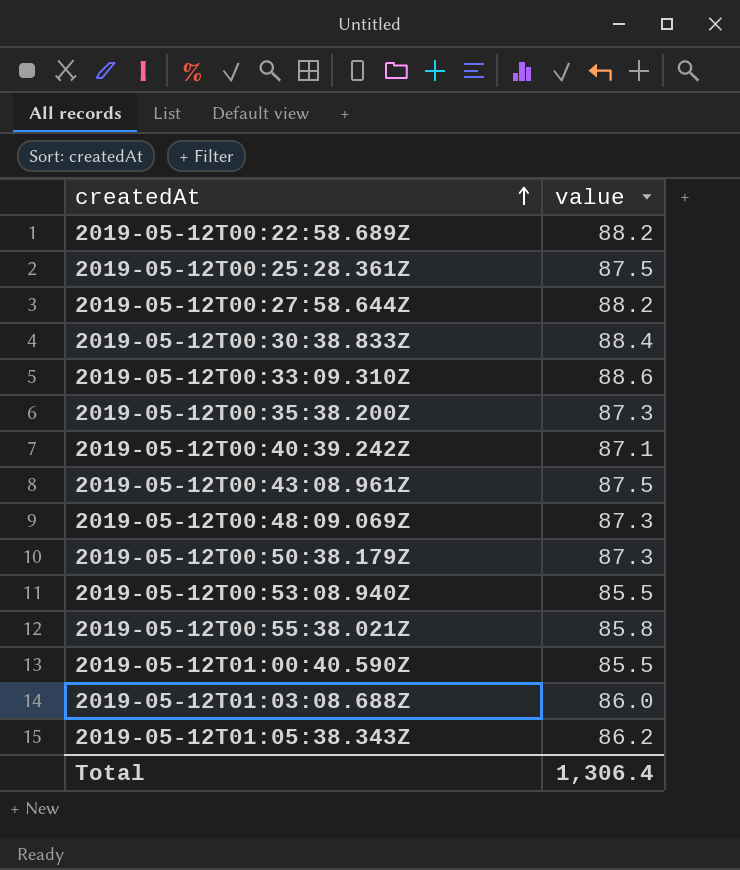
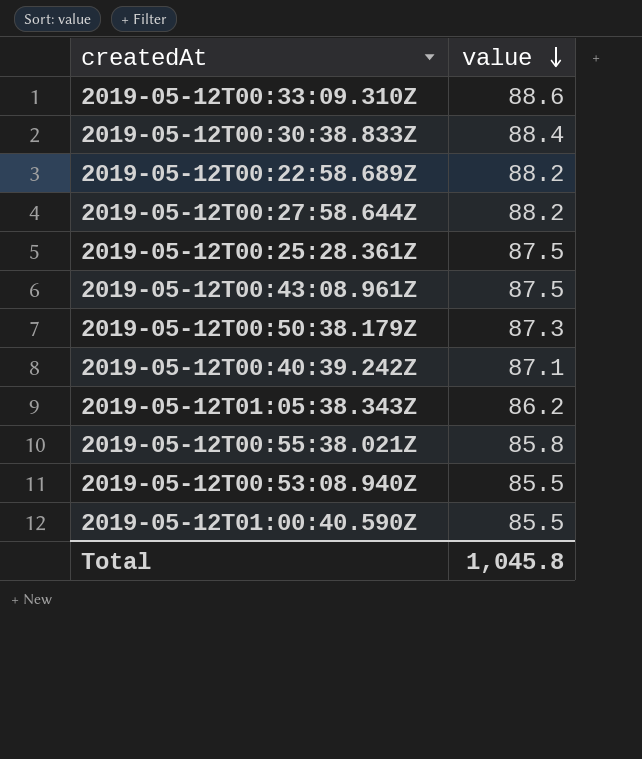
row order: createdAt ascending -> value descending
row 2019-05-12T00:35:38.200Z: 87.3 -> none
row 2019-05-12T00:48:09.069Z: 87.3 -> none
row 2019-05-12T01:03:08.688Z: 86.0 -> none
Total | value: 1,306.4 -> 1,045.8

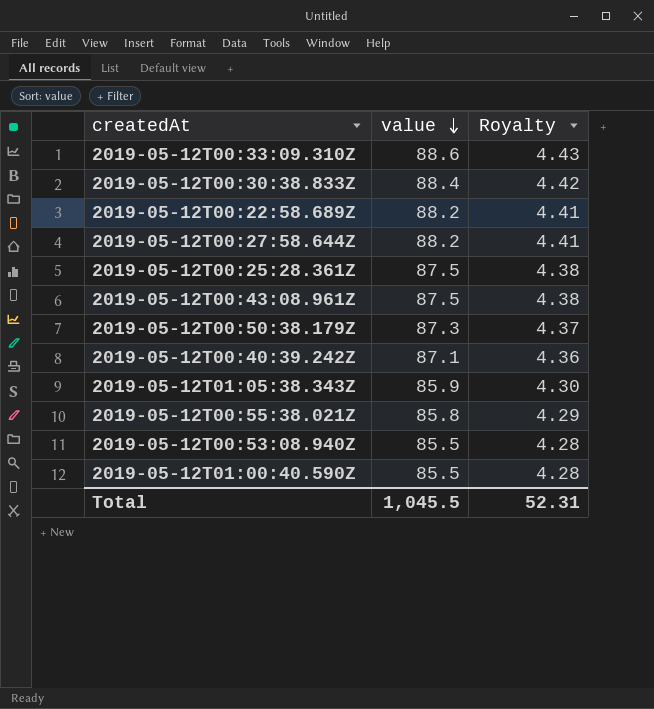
column Royalty | formula: none -> [value] * 0.05
2019-05-12T01:05:38.343Z | value: 86.2 -> 85.9
Total | value: 1,045.8 -> 1,045.5

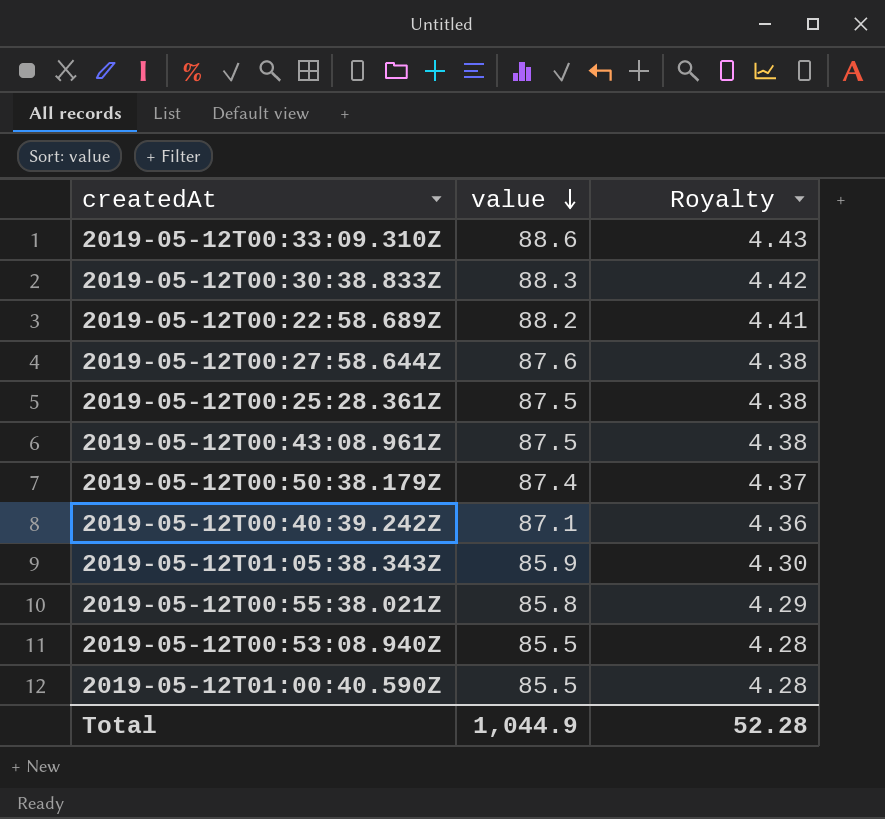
2019-05-12T00:30:38.833Z | value: 88.4 -> 88.3
2019-05-12T00:27:58.644Z | value: 88.2 -> 87.6
2019-05-12T00:27:58.644Z | Royalty: 4.41 -> 4.38
2019-05-12T00:50:38.179Z | value: 87.3 -> 87.4
Total | value: 1,045.5 -> 1,044.9
Total | Royalty: 52.31 -> 52.28

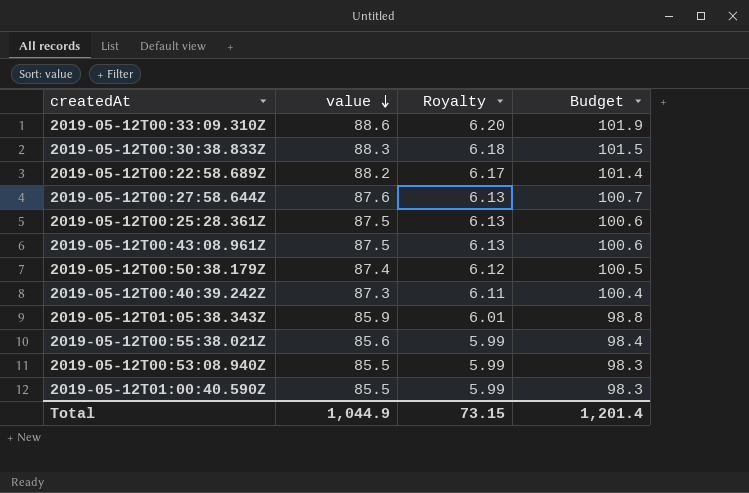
column Royalty | formula: [value] * 0.05 -> [value] * 0.07
column Budget | formula: none -> [value] * 1.15
2019-05-12T00:40:39.242Z | value: 87.1 -> 87.3
2019-05-12T00:55:38.021Z | value: 85.8 -> 85.6
Total | Royalty: 52.28 -> 73.15

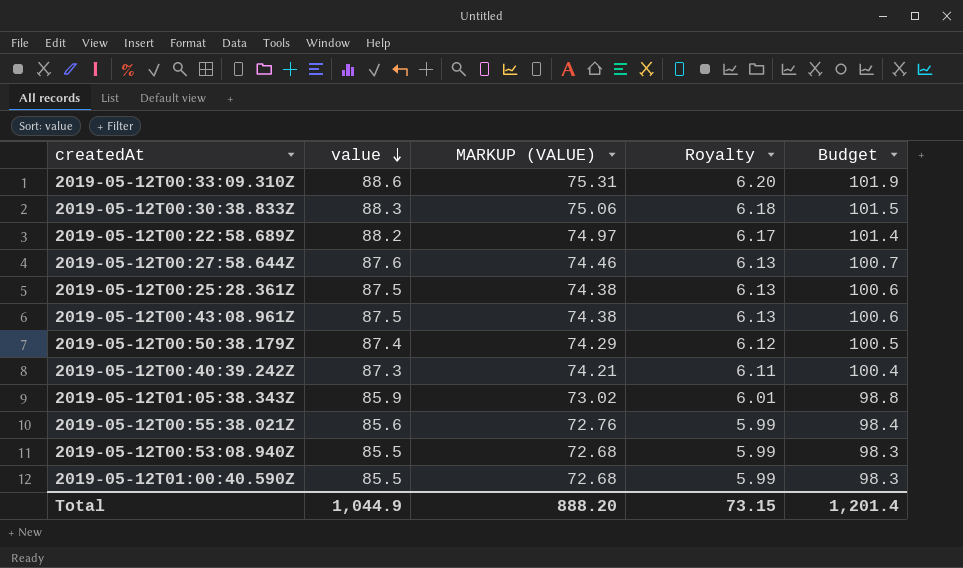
column MARKUP (VALUE) | formula: none -> [value] * 0.85

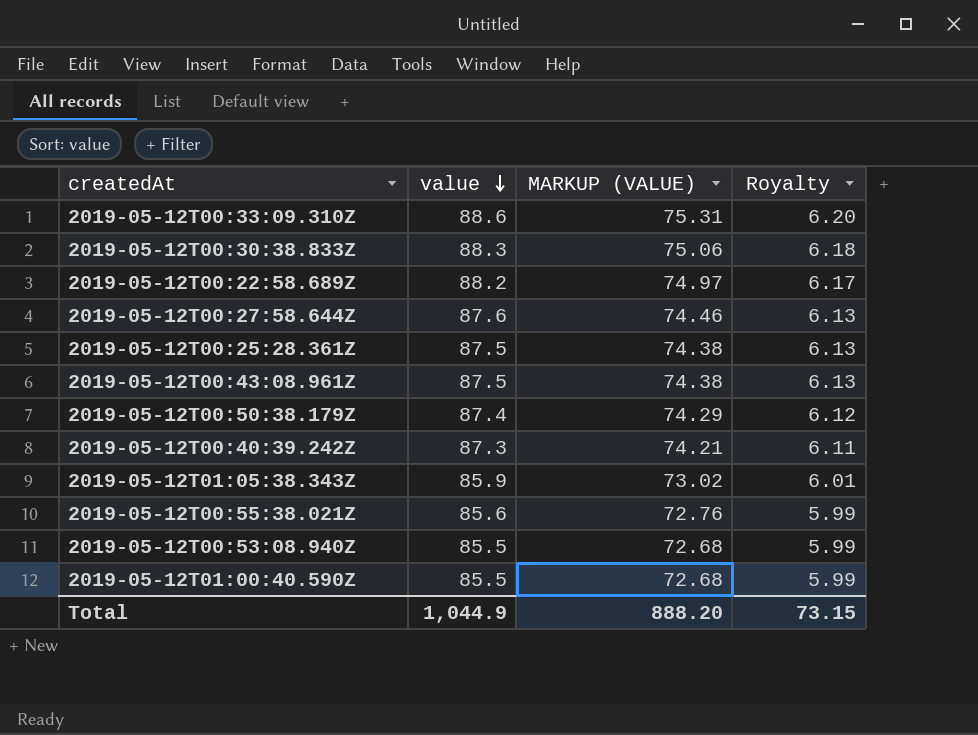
column Budget | formula: [value] * 1.15 -> none

